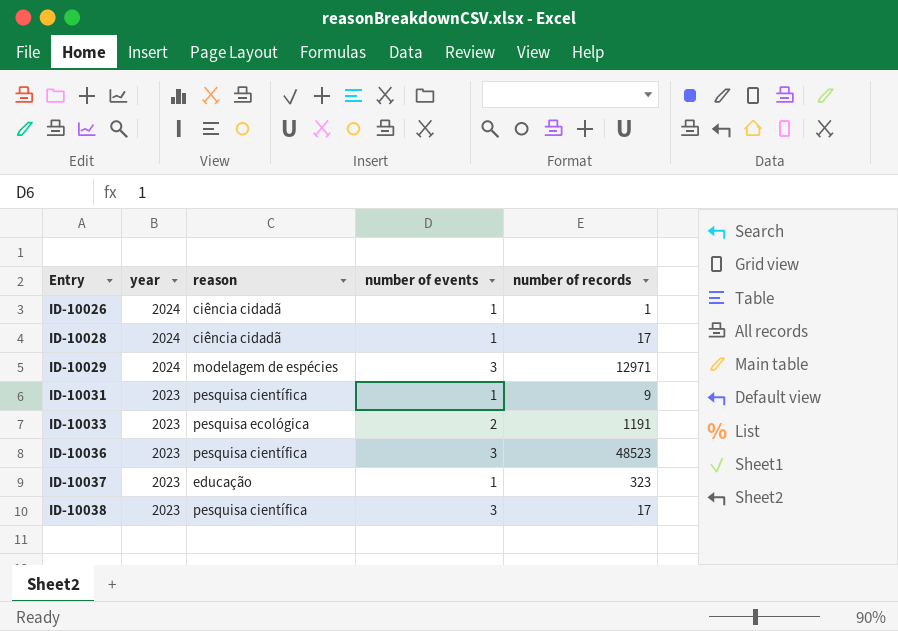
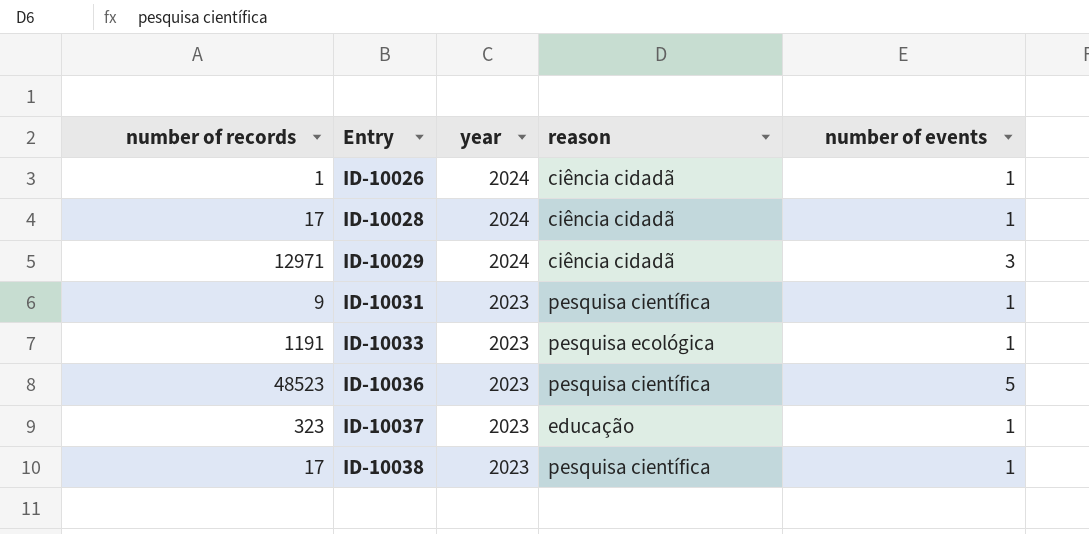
column number of records | position: 5 -> 1
ID-10029 | reason: modelagem de espécies -> ciência cidadã
ID-10033 | number of events: 2 -> 1
ID-10036 | number of events: 3 -> 5
ID-10038 | number of events: 3 -> 1

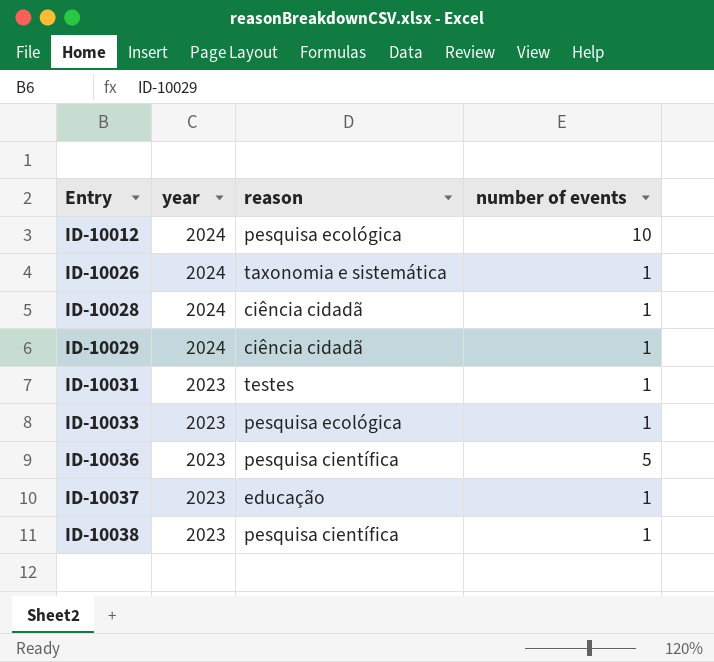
column number of records | position: 1 -> none
row ID-10012: none -> 2024 | pesquisa ecológica | 10
ID-10026 | reason: ciência cidadã -> taxonomia e sistemática
ID-10029 | number of events: 3 -> 1
ID-10031 | reason: pesquisa científica -> testes

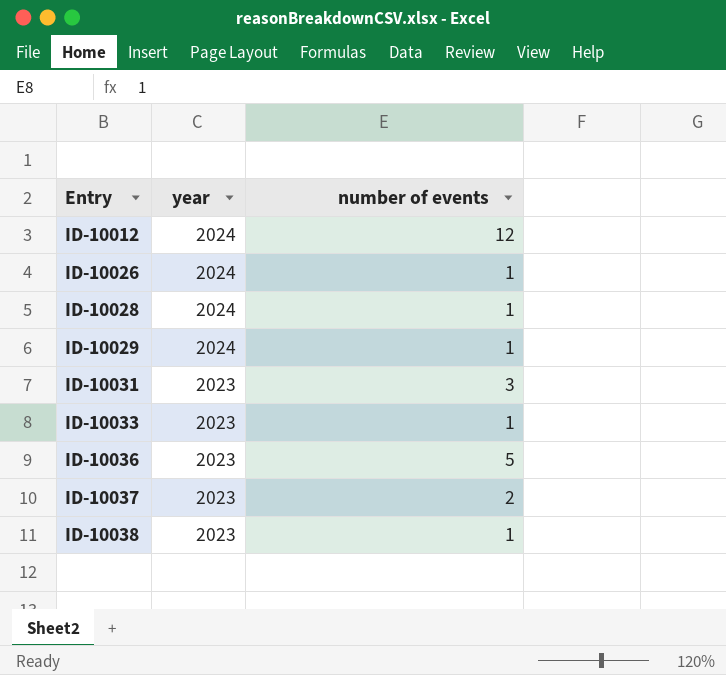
column reason | position: 3 -> none
ID-10012 | number of events: 10 -> 12
ID-10031 | number of events: 1 -> 3
ID-10037 | number of events: 1 -> 2

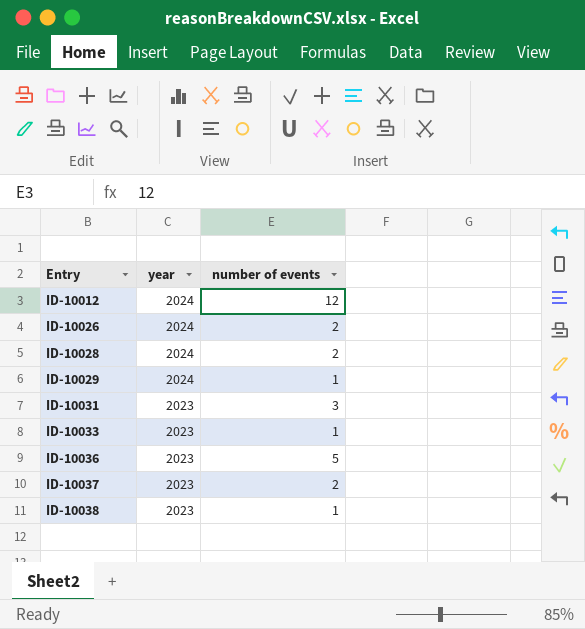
ID-10026 | number of events: 1 -> 2
ID-10028 | number of events: 1 -> 2

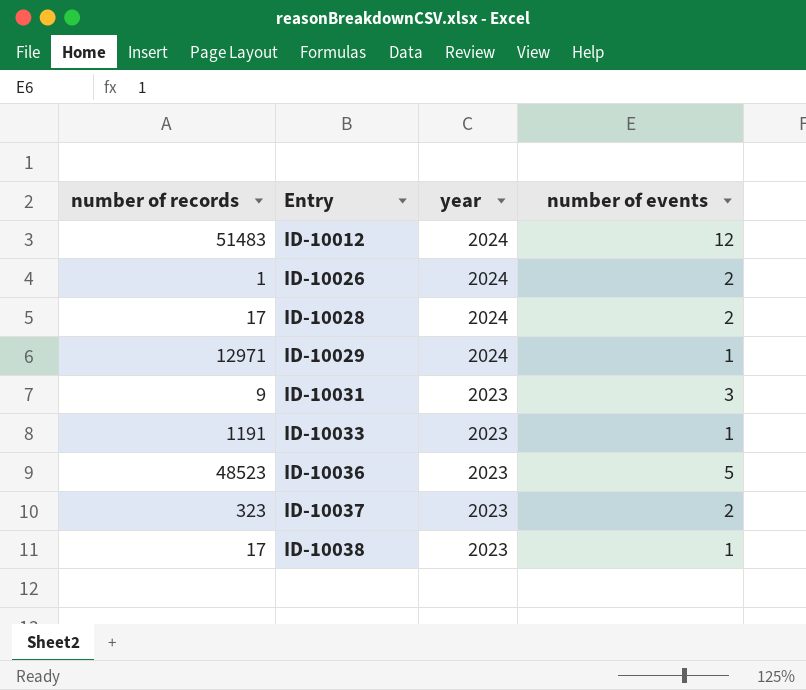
column number of records | position: none -> 1

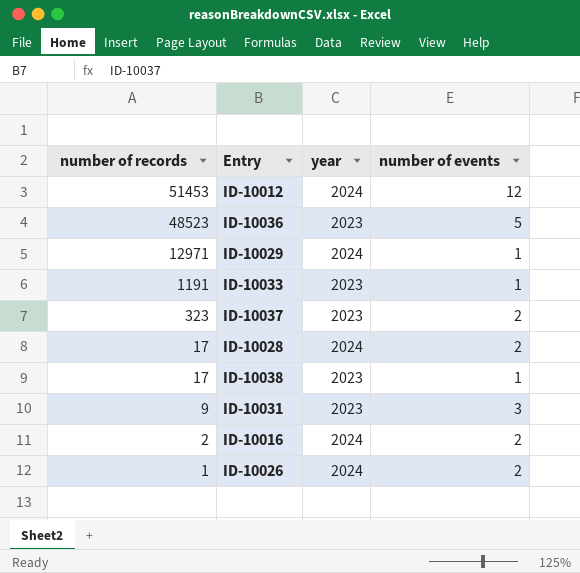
row order: Entry ascending -> number of records descending
ID-10012 | number of records: 51483 -> 51453
row ID-10016: none -> 2 | 2024 | 2

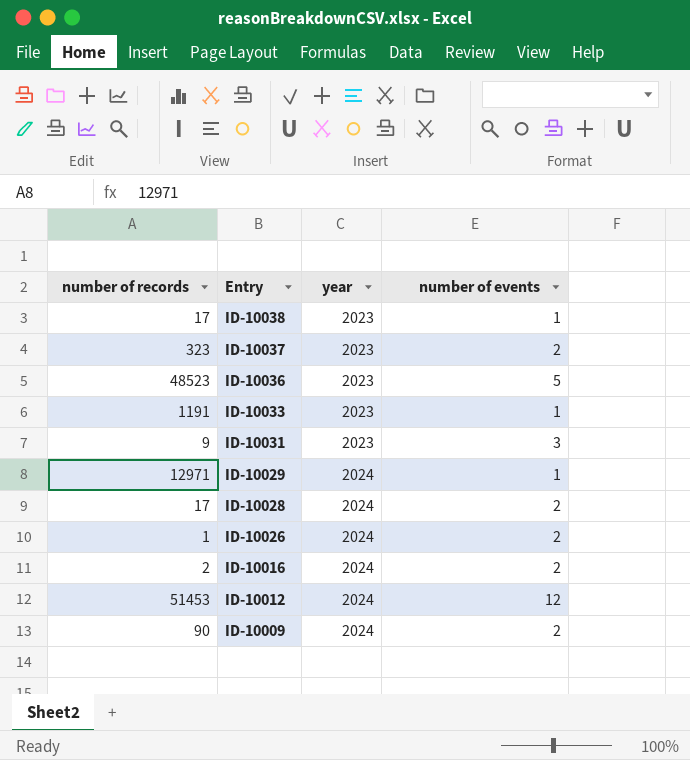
row order: number of records descending -> Entry descending
row ID-10009: none -> 90 | 2024 | 2

